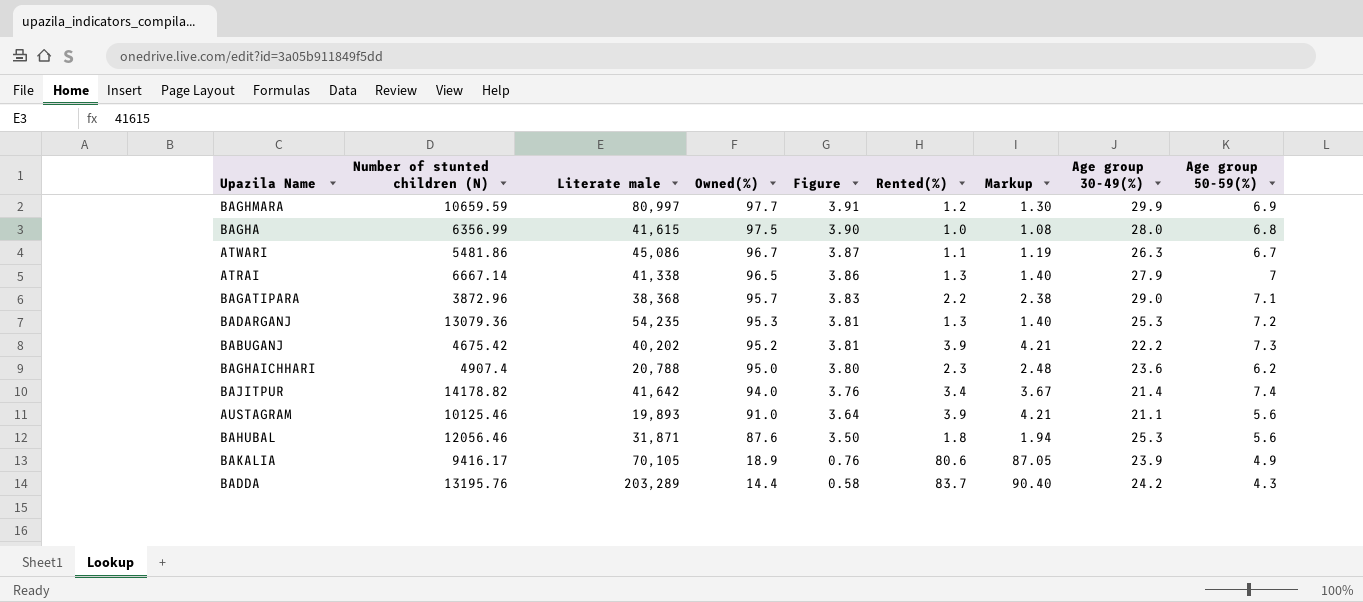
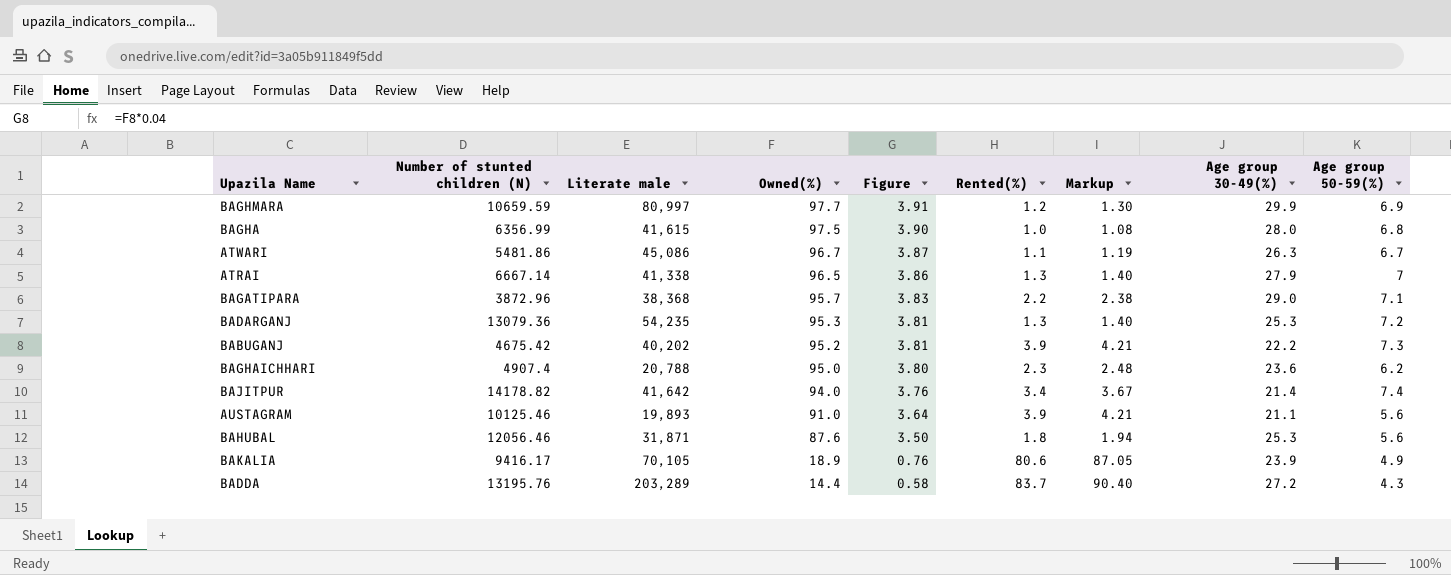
BADDA | Age group 30-49(%): 24.2 -> 27.2

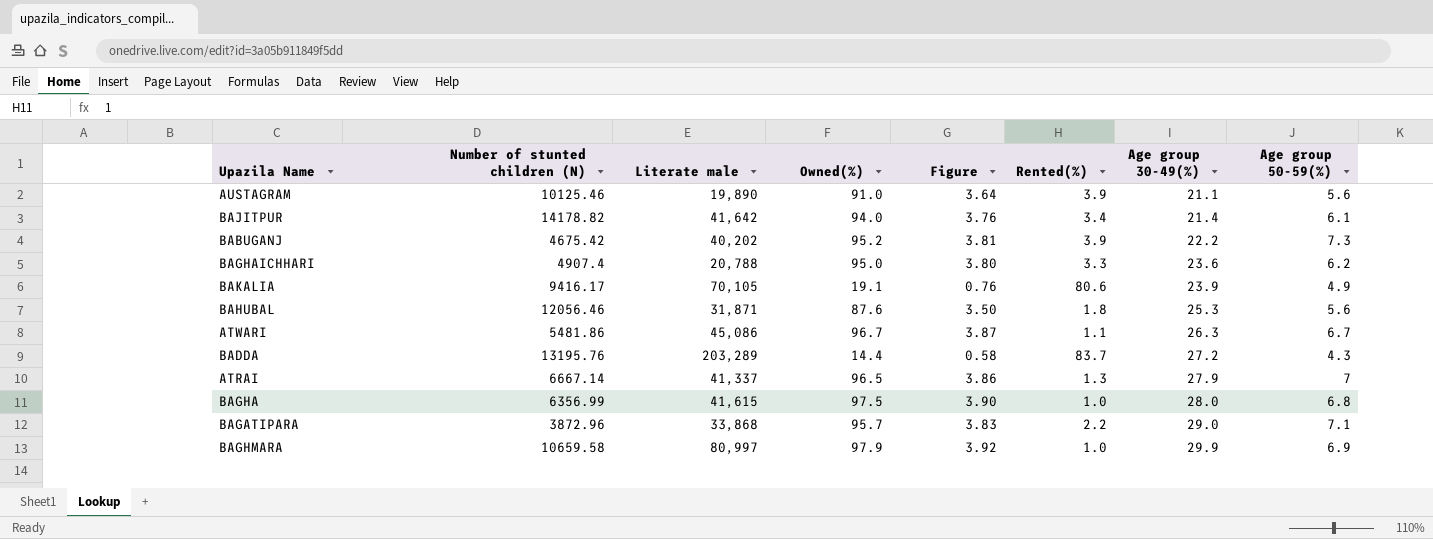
row order: Owned(%) descending -> Age group 30-49(%) ascending
column Markup | formula: [Rented(%)] * 1.08 -> none
row BADARGANJ: 13079.36 | 54,235 | 95.3 | 3.81 | 1.3 | 1.40 | 25.3 | 7.2 -> none
AUSTAGRAM | Literate male: 19,893 -> 19,890
BAJITPUR | Age group 50-59(%): 7.4 -> 6.1
BAGHAICHHARI | Rented(%): 2.3 -> 3.3
BAKALIA | Owned(%): 18.9 -> 19.1
ATRAI | Literate male: 41,338 -> 41,337
BAGATIPARA | Literate male: 38,368 -> 33,868
BAGHMARA | Number of stunted children (N): 10659.59 -> 10659.58
BAGHMARA | Owned(%): 97.7 -> 97.9
BAGHMARA | Figure: 3.91 -> 3.92
BAGHMARA | Rented(%): 1.2 -> 1.0

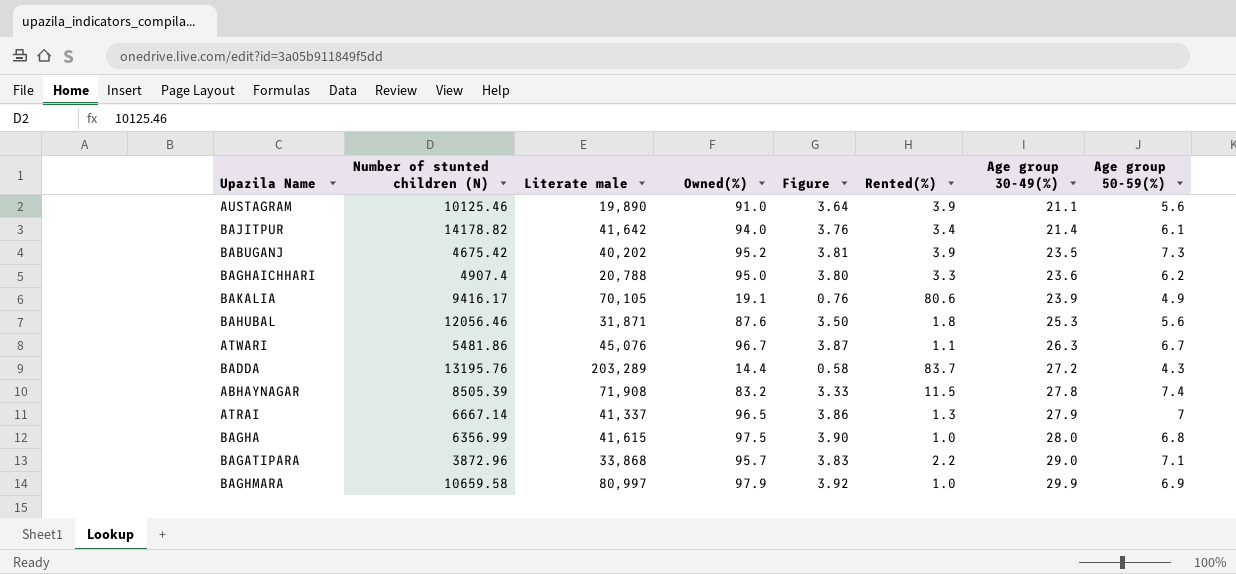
BABUGANJ | Age group 30-49(%): 22.2 -> 23.5
ATWARI | Literate male: 45,086 -> 45,076
row ABHAYNAGAR: none -> 8505.39 | 71,908 | 83.2 | 3.33 | 11.5 | 27.8 | 7.4

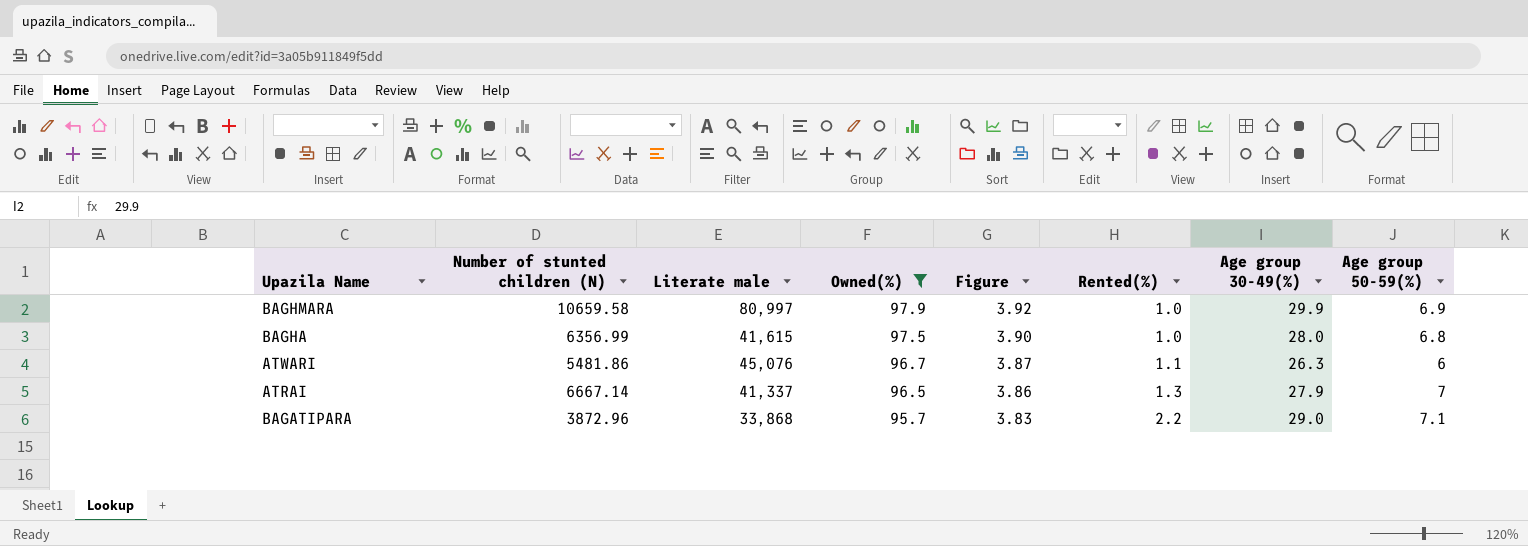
filter: none -> Owned(%) >= 95.7
row order: Age group 30-49(%) ascending -> Owned(%) descending
ATWARI | Age group 50-59(%): 6.7 -> 6

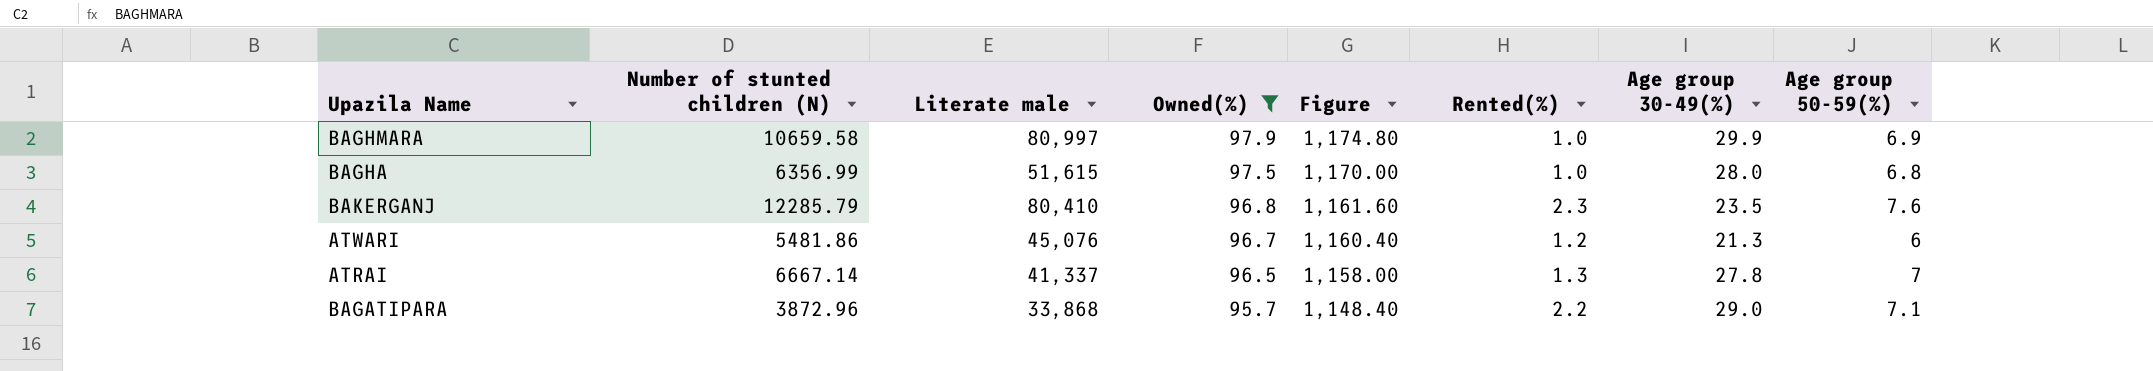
column Figure | formula: [Owned(%)] * 0.04 -> [Owned(%)] * 12
BAGHA | Literate male: 41,615 -> 51,615
row BAKERGANJ: none -> 12285.79 | 80,410 | 96.8 | 1,161.60 | 2.3 | 23.5 | 7.6
ATWARI | Rented(%): 1.1 -> 1.2
ATWARI | Age group 30-49(%): 26.3 -> 21.3
ATRAI | Age group 30-49(%): 27.9 -> 27.8

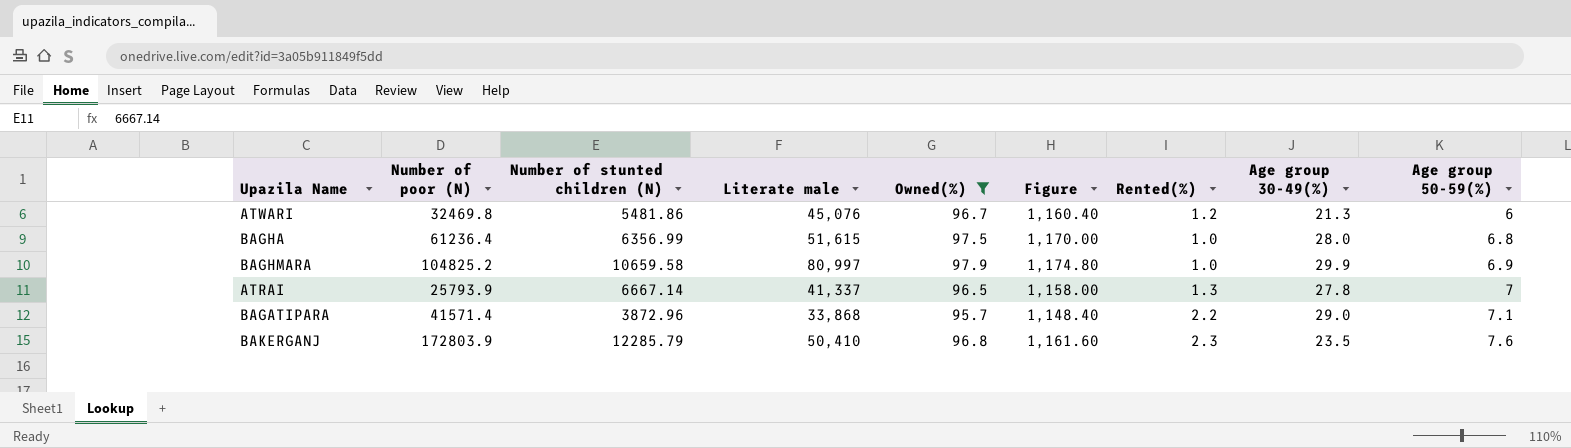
row order: Owned(%) descending -> Age group 50-59(%) ascending
column Number of poor (N) | position: none -> 2
BAKERGANJ | Literate male: 80,410 -> 50,410

